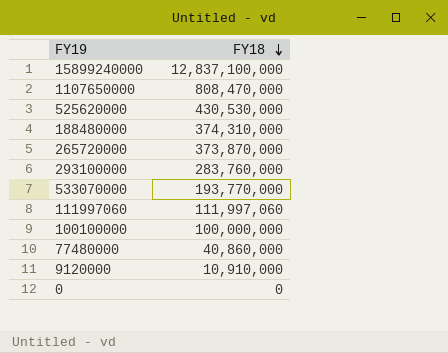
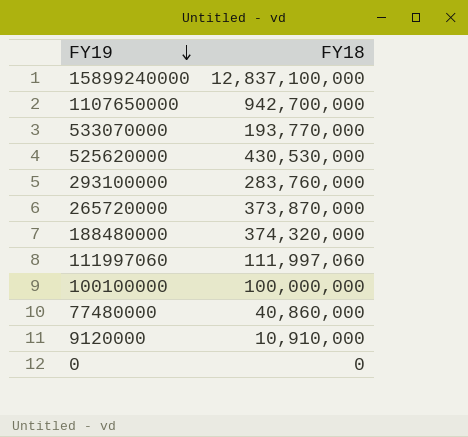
row order: FY18 descending -> FY19 descending
1107650000 | FY18: 808,470,000 -> 942,700,000
188480000 | FY18: 374,310,000 -> 374,320,000

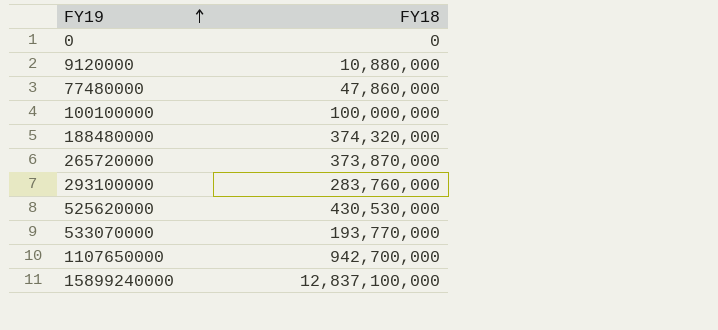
row order: FY19 descending -> FY19 ascending
row 111997060: 111,997,060 -> none
9120000 | FY18: 10,910,000 -> 10,880,000
77480000 | FY18: 40,860,000 -> 47,860,000

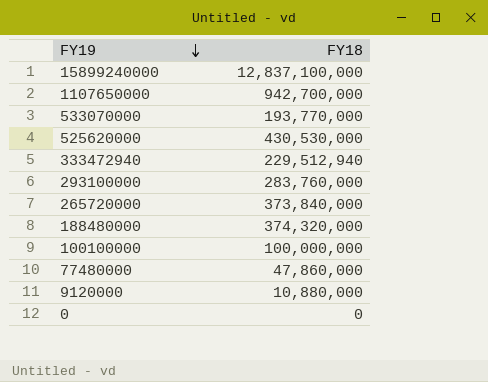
row order: FY19 ascending -> FY19 descending
row 333472940: none -> 229,512,940
265720000 | FY18: 373,870,000 -> 373,840,000

